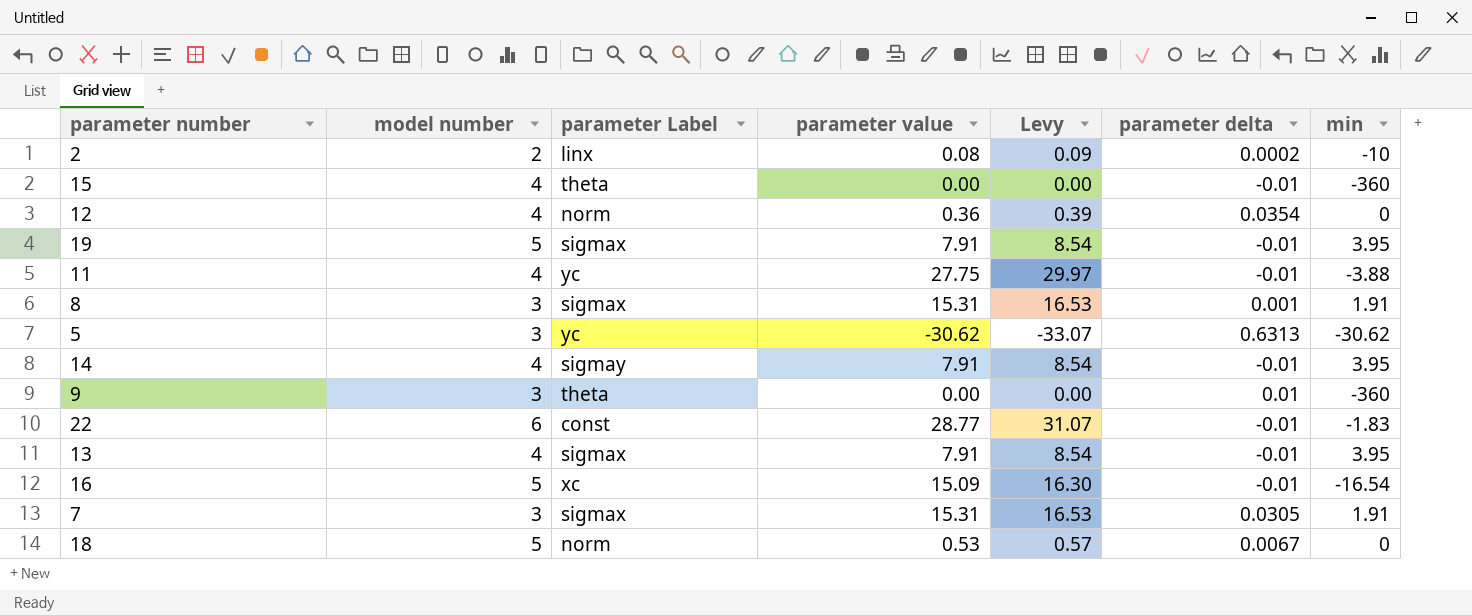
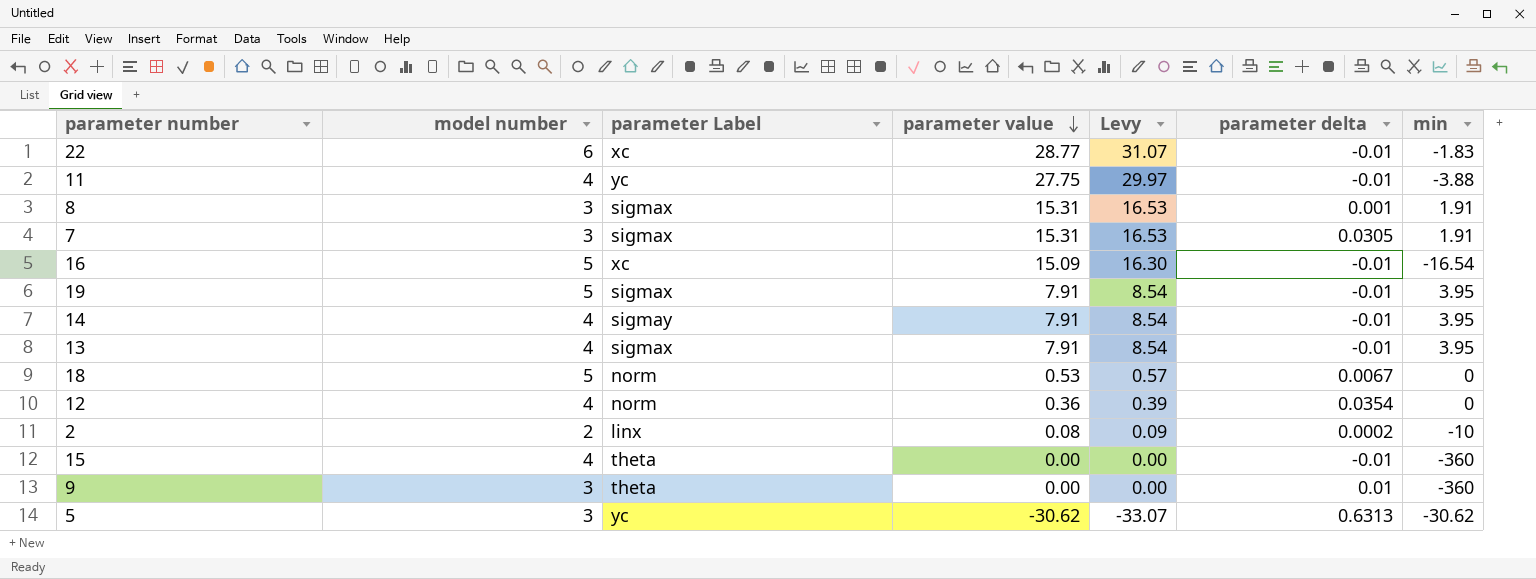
row order: none -> parameter value descending
22 | parameter Label: const -> xc

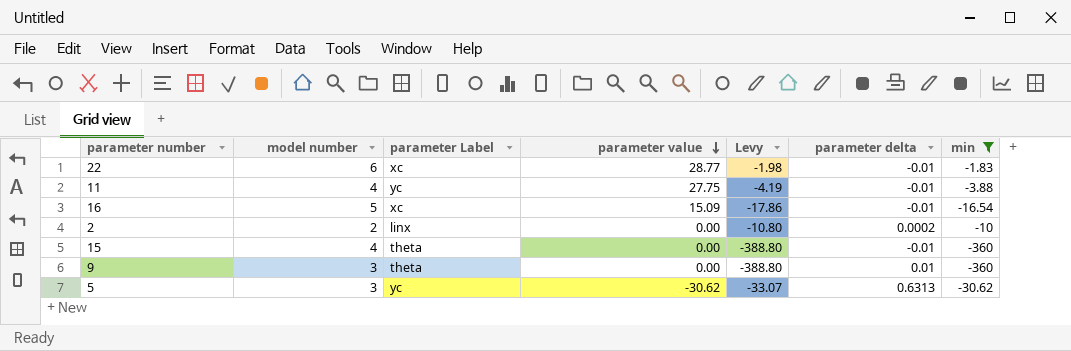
filter: none -> min <= -1.83
column Levy | formula: [parameter value] * 1.08 -> [min] * 1.08
2 | parameter value: 0.08 -> 0.00

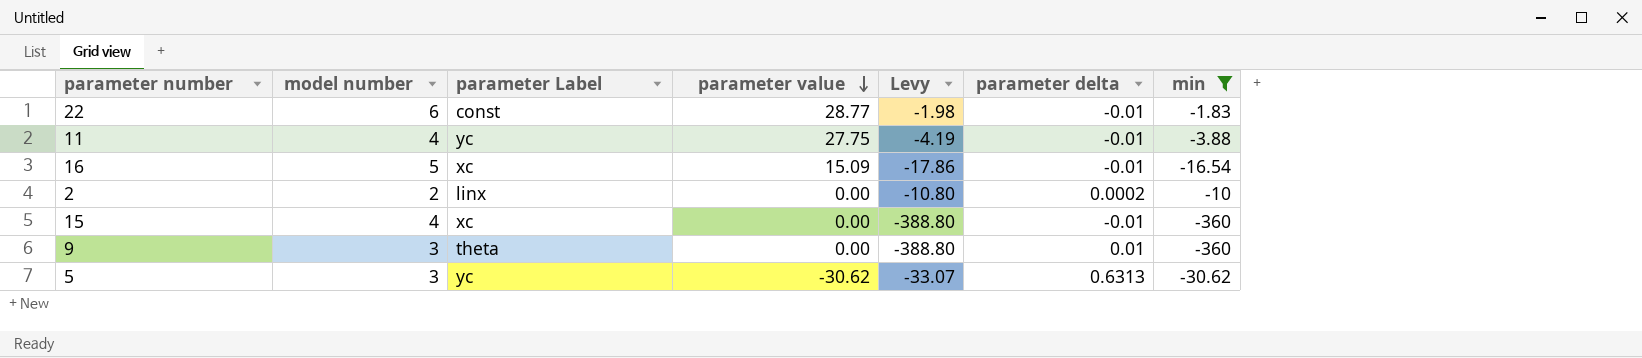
22 | parameter Label: xc -> const
15 | parameter Label: theta -> xc

